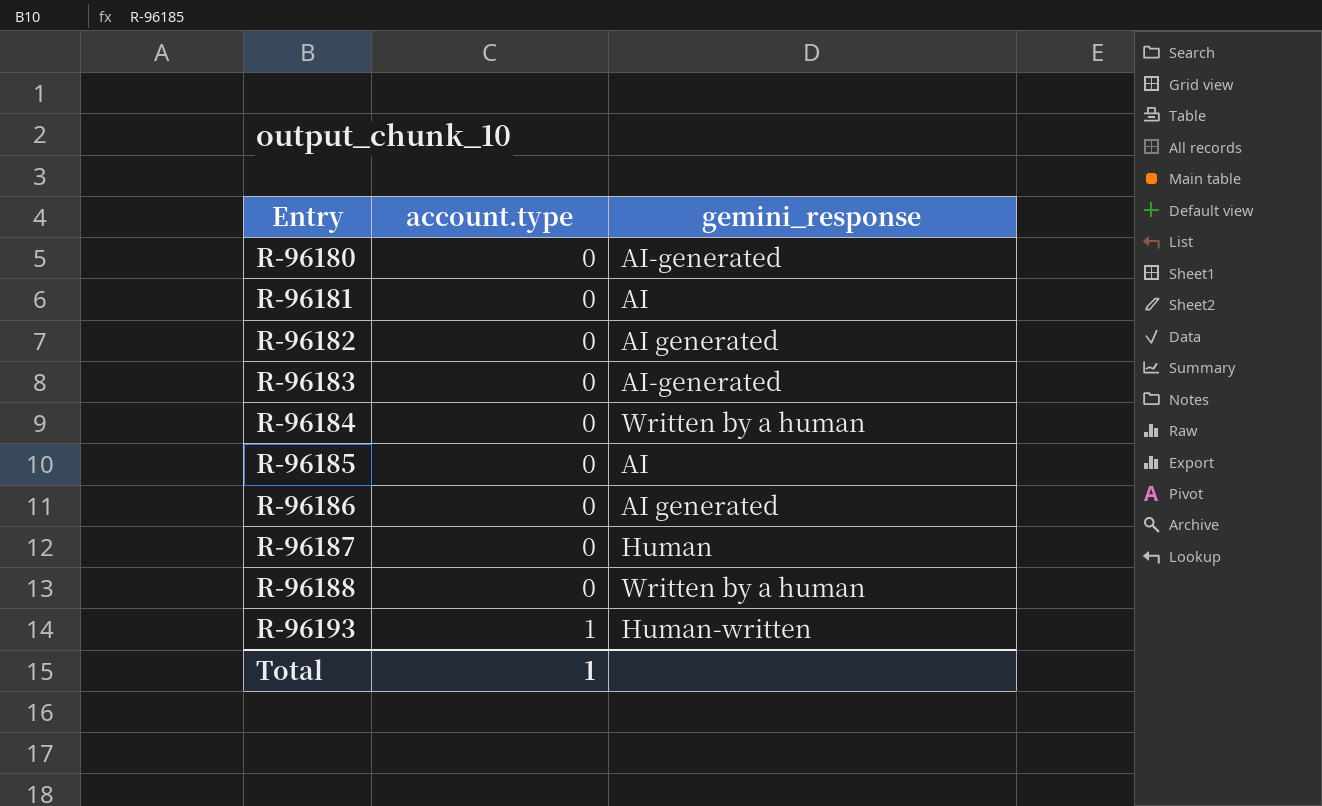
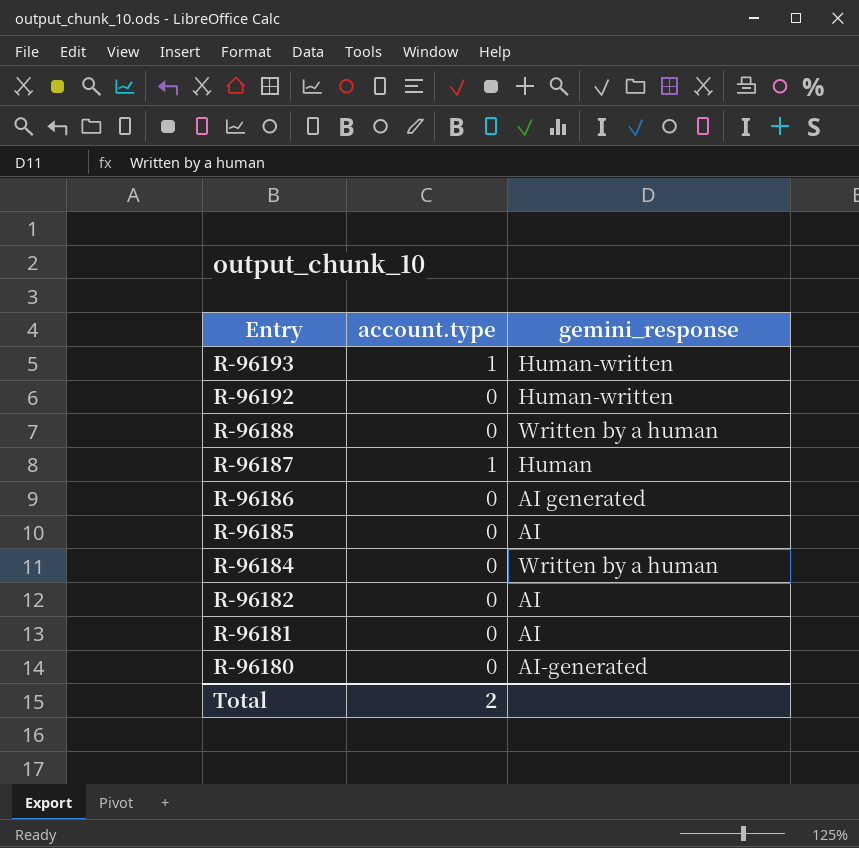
row order: Entry ascending -> Entry descending
row R-96183: 0 | AI-generated -> none
row R-96192: none -> 0 | Human-written
R-96187 | account.type: 0 -> 1
R-96182 | gemini_response: AI generated -> AI
Total | account.type: 1 -> 2

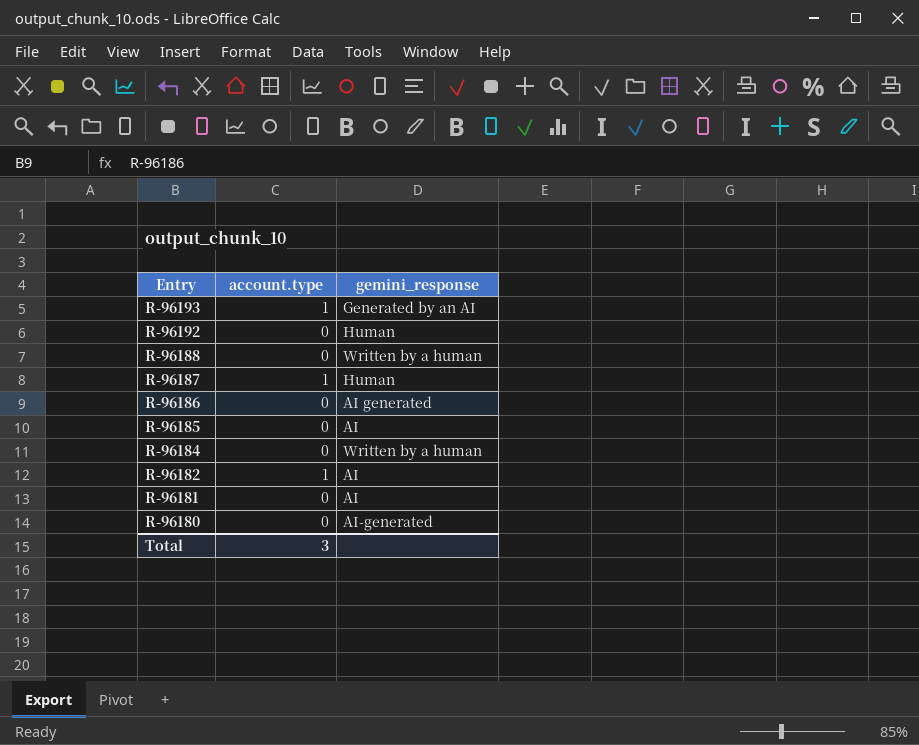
R-96193 | gemini_response: Human-written -> Generated by an AI
R-96192 | gemini_response: Human-written -> Human
R-96182 | account.type: 0 -> 1
Total | account.type: 2 -> 3

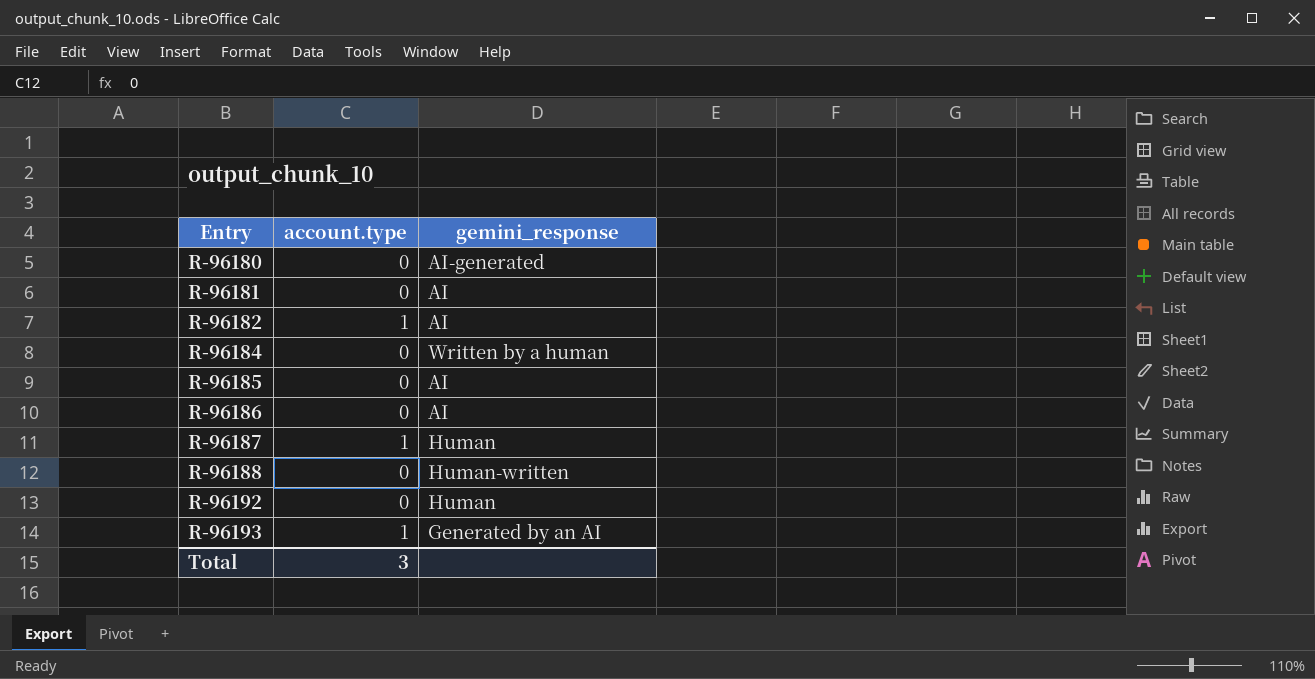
row order: Entry descending -> Entry ascending
R-96186 | gemini_response: AI generated -> AI
R-96188 | gemini_response: Written by a human -> Human-written

